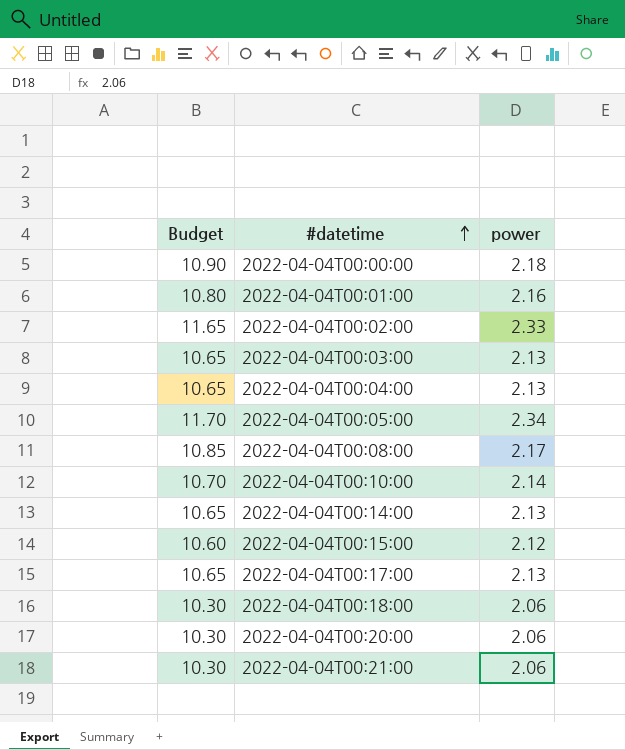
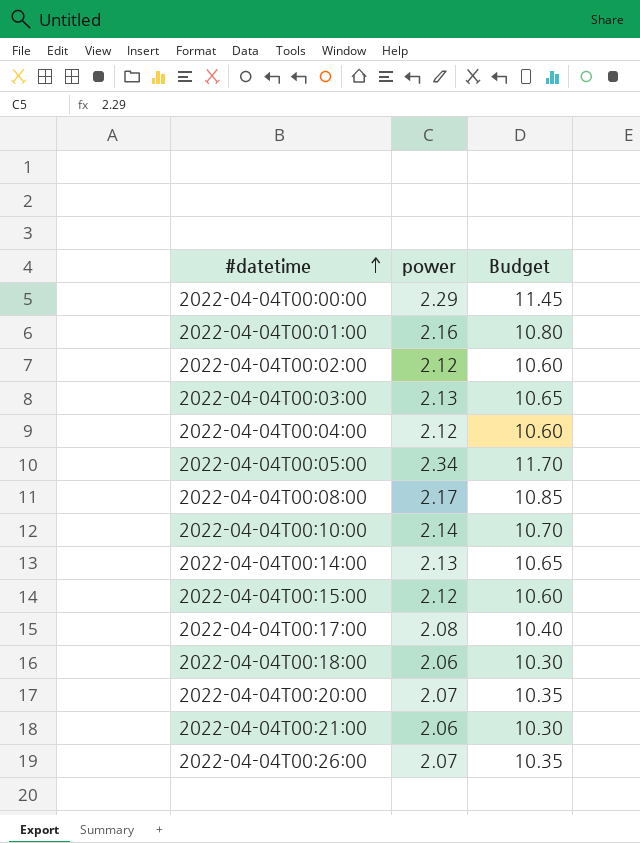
column Budget | position: 1 -> 3
2022-04-04T00:00:00 | power: 2.18 -> 2.29
2022-04-04T00:00:00 | Budget: 10.90 -> 11.45
2022-04-04T00:02:00 | power: 2.33 -> 2.12
2022-04-04T00:02:00 | Budget: 11.65 -> 10.60
2022-04-04T00:04:00 | power: 2.13 -> 2.12
2022-04-04T00:04:00 | Budget: 10.65 -> 10.60
2022-04-04T00:17:00 | power: 2.13 -> 2.08
2022-04-04T00:17:00 | Budget: 10.65 -> 10.40
2022-04-04T00:20:00 | power: 2.06 -> 2.07
2022-04-04T00:20:00 | Budget: 10.30 -> 10.35
row 2022-04-04T00:26:00: none -> 2.07 | 10.35

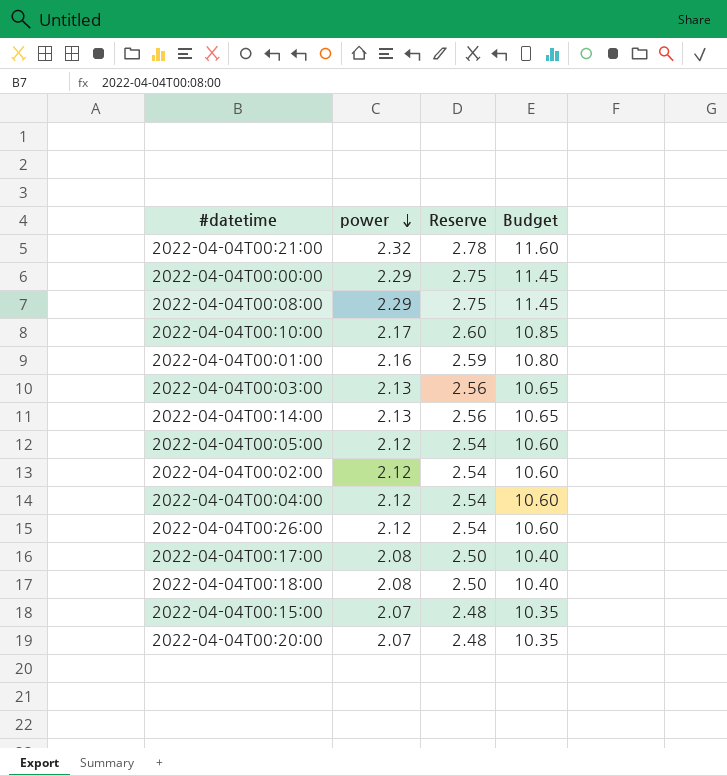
row order: #datetime ascending -> power descending
column Reserve | formula: none -> [power] * 1.2
2022-04-04T00:21:00 | power: 2.06 -> 2.32
2022-04-04T00:21:00 | Budget: 10.30 -> 11.60
2022-04-04T00:08:00 | power: 2.17 -> 2.29
2022-04-04T00:08:00 | Budget: 10.85 -> 11.45
2022-04-04T00:10:00 | power: 2.14 -> 2.17
2022-04-04T00:10:00 | Budget: 10.70 -> 10.85
2022-04-04T00:05:00 | power: 2.34 -> 2.12
2022-04-04T00:05:00 | Budget: 11.70 -> 10.60
2022-04-04T00:26:00 | power: 2.07 -> 2.12
2022-04-04T00:26:00 | Budget: 10.35 -> 10.60
2022-04-04T00:18:00 | power: 2.06 -> 2.08
2022-04-04T00:18:00 | Budget: 10.30 -> 10.40
2022-04-04T00:15:00 | power: 2.12 -> 2.07
2022-04-04T00:15:00 | Budget: 10.60 -> 10.35

